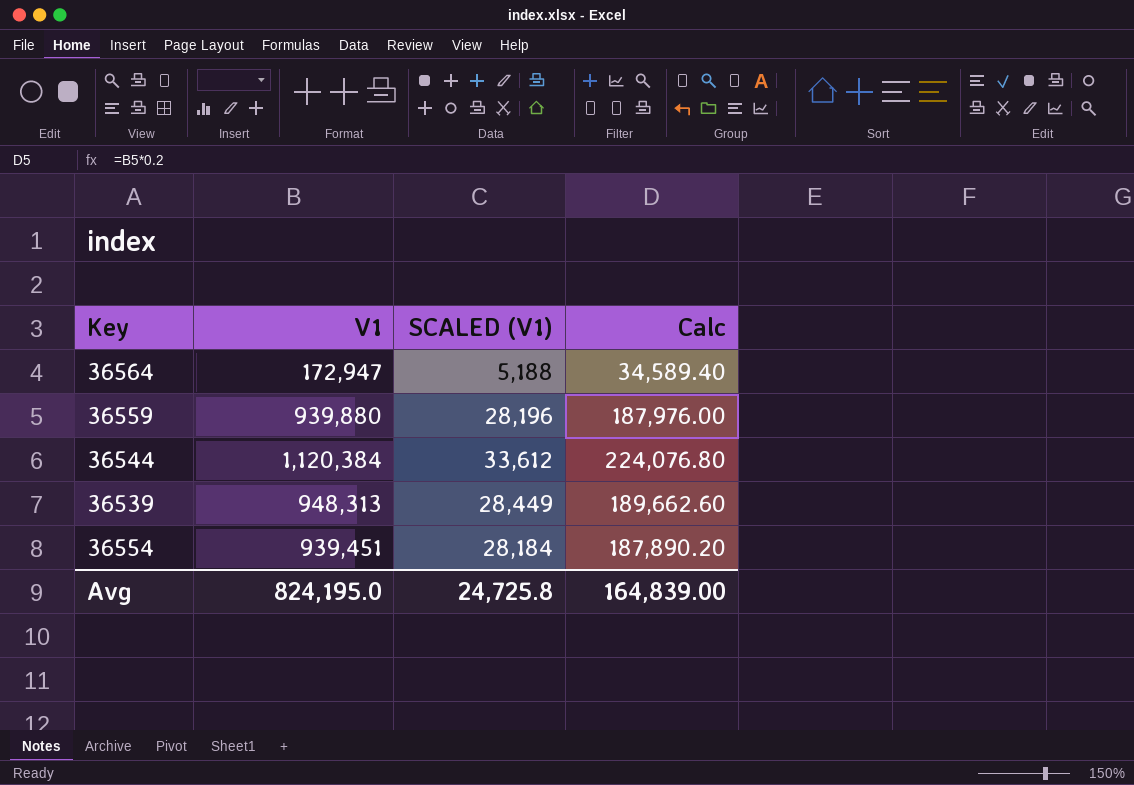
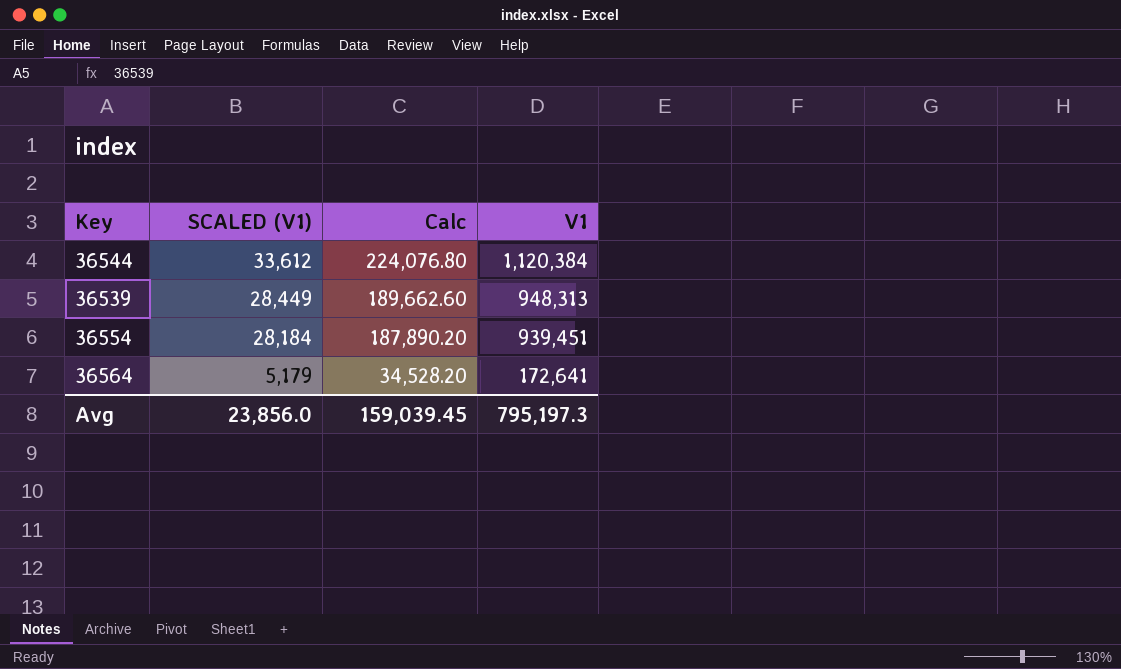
row order: none -> SCALED (V1) descending
column V1 | position: 2 -> 4
row 36559: 939,880 | 28,196 | 187,976.00 -> none
36564 | SCALED (V1): 5,188 -> 5,179
36564 | Calc: 34,589.40 -> 34,528.20
36564 | V1: 172,947 -> 172,641
Avg | SCALED (V1): 24,725.8 -> 23,856.0
Avg | Calc: 164,839.00 -> 159,039.45
Avg | V1: 824,195.0 -> 795,197.3

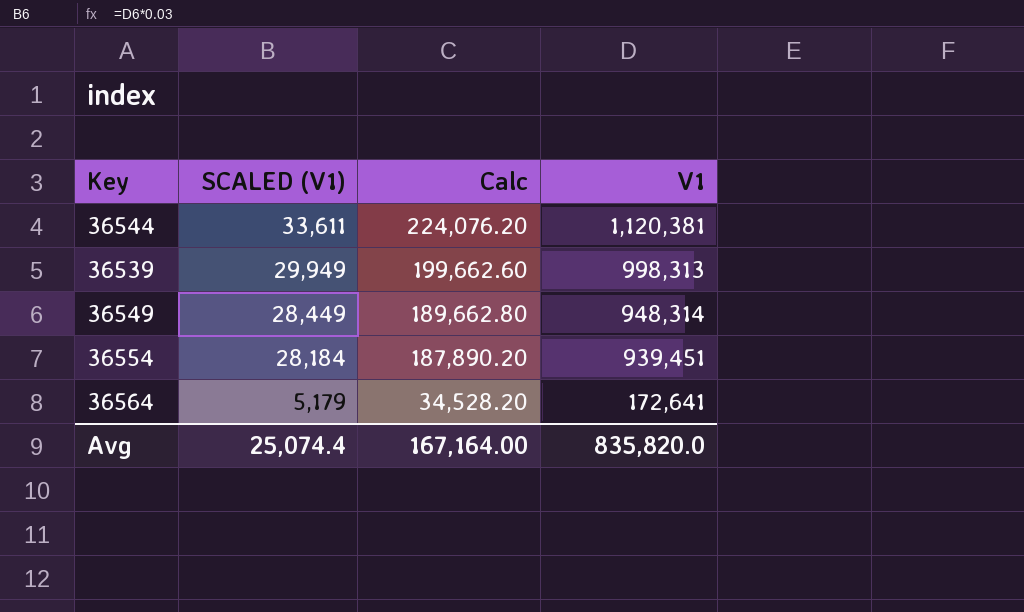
36544 | SCALED (V1): 33,612 -> 33,611
36544 | Calc: 224,076.80 -> 224,076.20
36544 | V1: 1,120,384 -> 1,120,381
36539 | SCALED (V1): 28,449 -> 29,949
36539 | Calc: 189,662.60 -> 199,662.60
36539 | V1: 948,313 -> 998,313
row 36549: none -> 28,449 | 189,662.80 | 948,314
Avg | SCALED (V1): 23,856.0 -> 25,074.4
Avg | Calc: 159,039.45 -> 167,164.00
Avg | V1: 795,197.3 -> 835,820.0

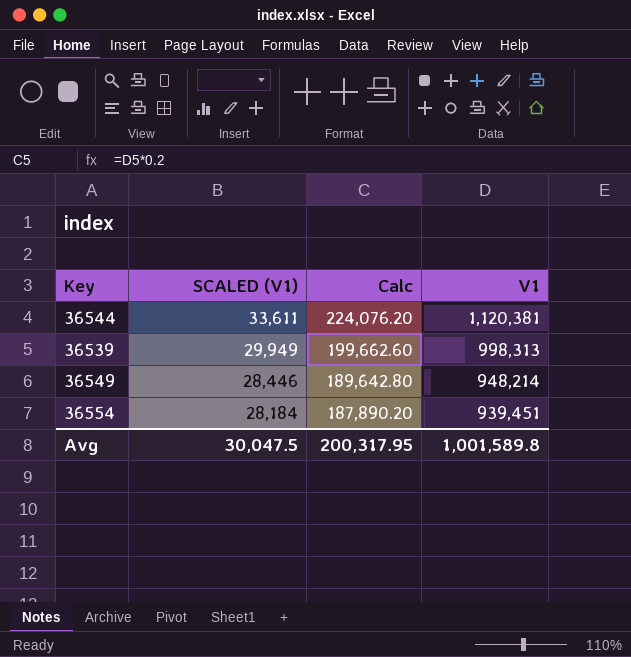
row 36564: 5,179 | 34,528.20 | 172,641 -> none
36549 | SCALED (V1): 28,449 -> 28,446
36549 | Calc: 189,662.80 -> 189,642.80
36549 | V1: 948,314 -> 948,214
Avg | SCALED (V1): 25,074.4 -> 30,047.5
Avg | Calc: 167,164.00 -> 200,317.95
Avg | V1: 835,820.0 -> 1,001,589.8

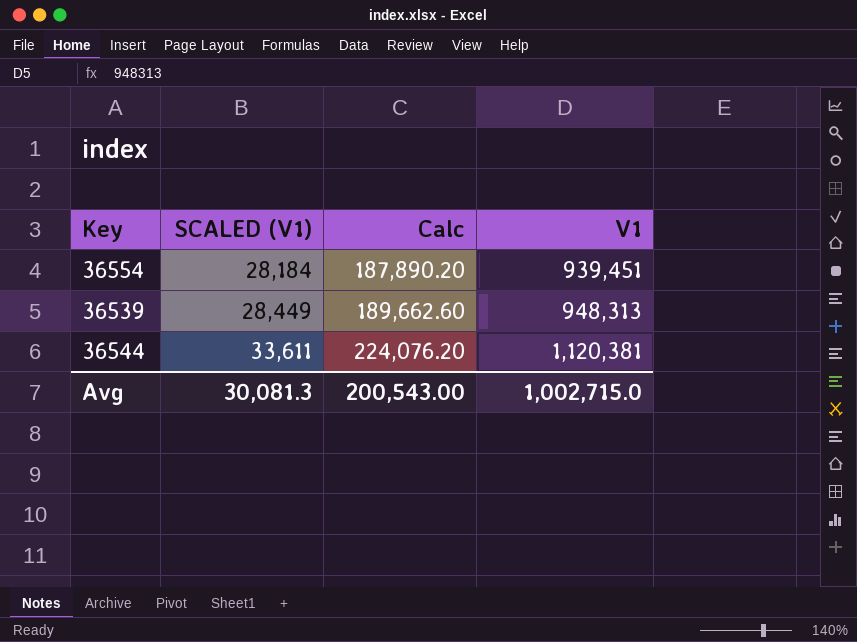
row order: SCALED (V1) descending -> SCALED (V1) ascending
row 36549: 28,446 | 189,642.80 | 948,214 -> none
36539 | SCALED (V1): 29,949 -> 28,449
36539 | Calc: 199,662.60 -> 189,662.60
36539 | V1: 998,313 -> 948,313
Avg | SCALED (V1): 30,047.5 -> 30,081.3
Avg | Calc: 200,317.95 -> 200,543.00
Avg | V1: 1,001,589.8 -> 1,002,715.0

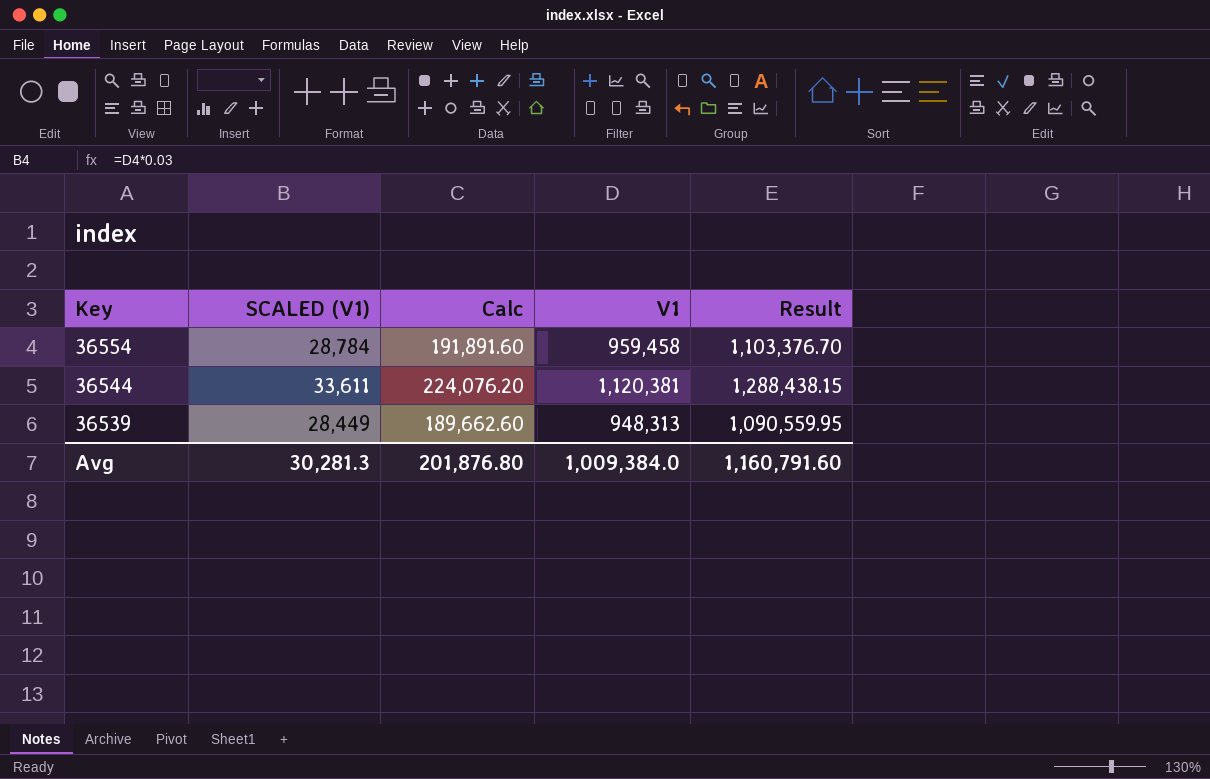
row order: SCALED (V1) ascending -> Key descending
column Result | formula: none -> [V1] * 1.15
36554 | SCALED (V1): 28,184 -> 28,784
36554 | Calc: 187,890.20 -> 191,891.60
36554 | V1: 939,451 -> 959,458
Avg | SCALED (V1): 30,081.3 -> 30,281.3
Avg | Calc: 200,543.00 -> 201,876.80
Avg | V1: 1,002,715.0 -> 1,009,384.0

